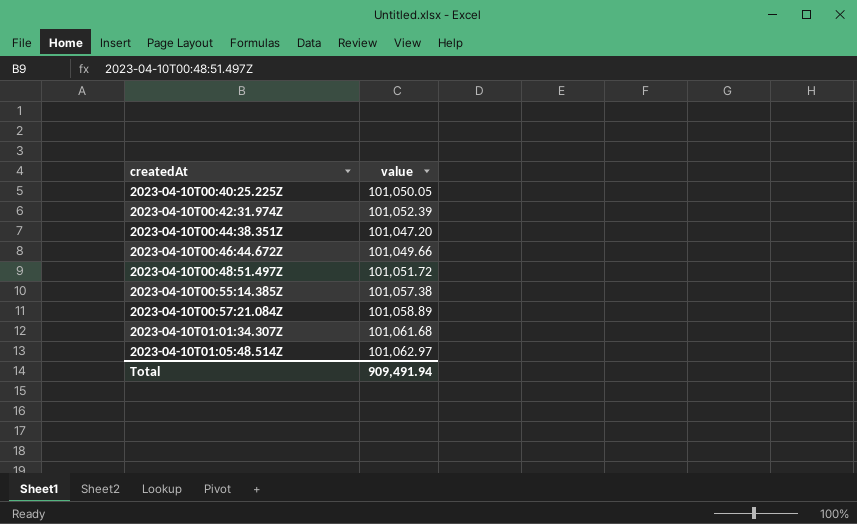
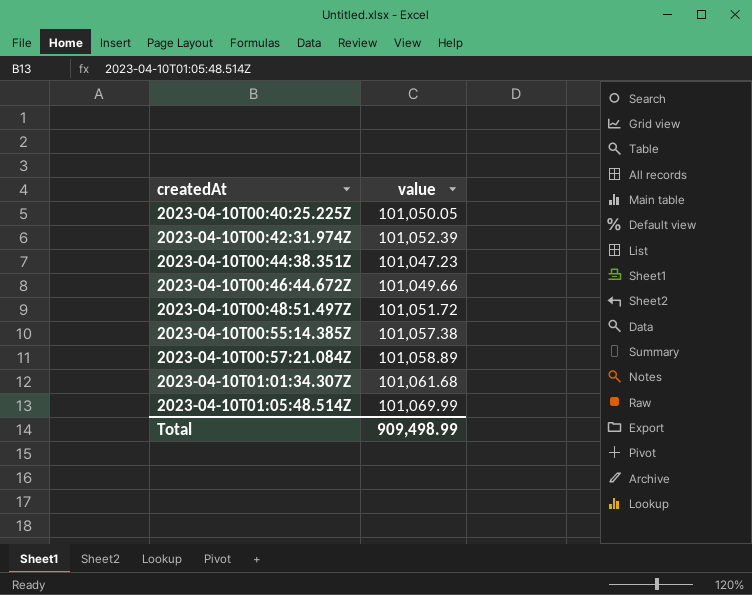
2023-04-10T00:44:38.351Z | value: 101,047.20 -> 101,047.23
2023-04-10T01:05:48.514Z | value: 101,062.97 -> 101,069.99
Total | value: 909,491.94 -> 909,498.99

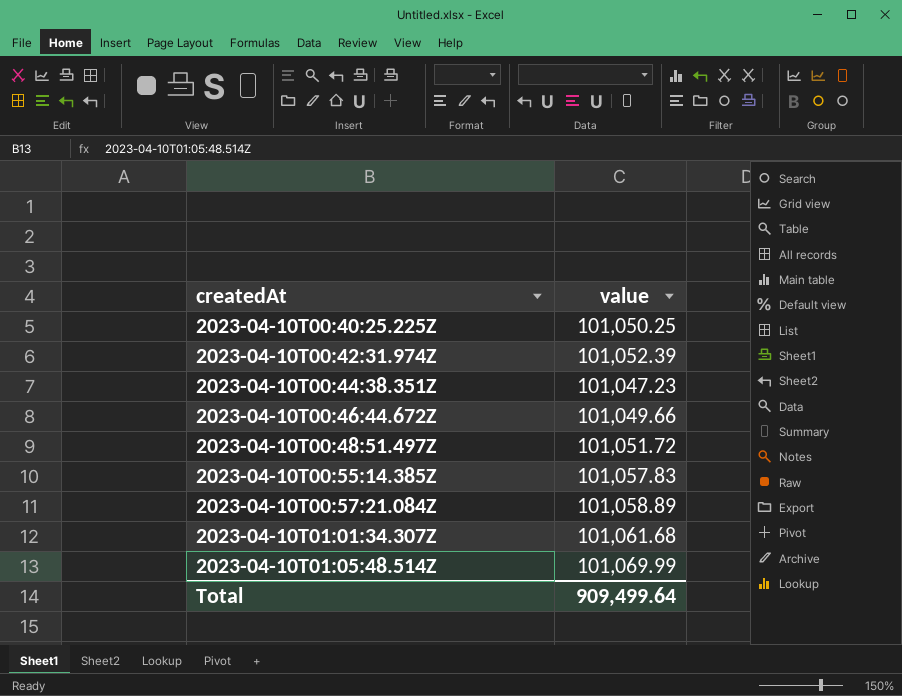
2023-04-10T00:40:25.225Z | value: 101,050.05 -> 101,050.25
2023-04-10T00:55:14.385Z | value: 101,057.38 -> 101,057.83
Total | value: 909,498.99 -> 909,499.64

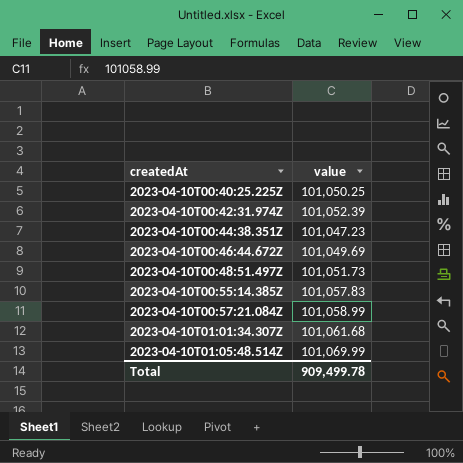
2023-04-10T00:46:44.672Z | value: 101,049.66 -> 101,049.69
2023-04-10T00:48:51.497Z | value: 101,051.72 -> 101,051.73
2023-04-10T00:57:21.084Z | value: 101,058.89 -> 101,058.99
Total | value: 909,499.64 -> 909,499.78

